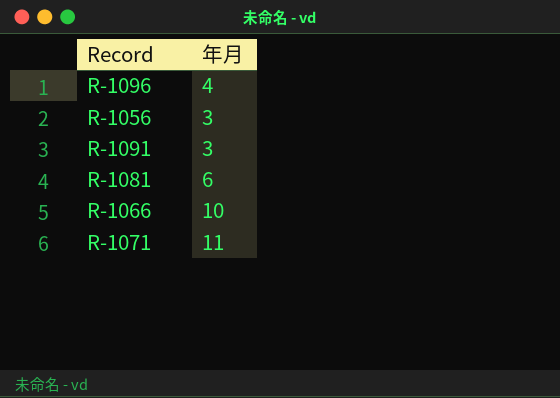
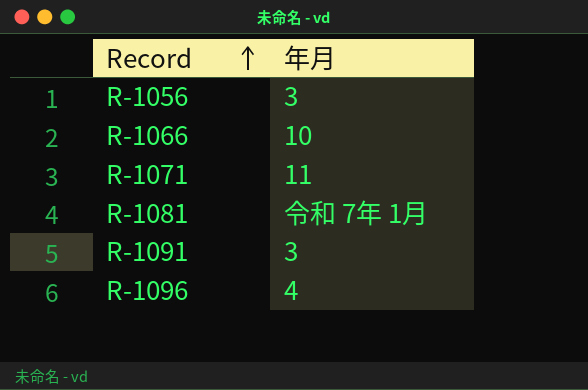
row order: none -> Record ascending
R-1081 | 年月: 6 -> 令和 7年 1月

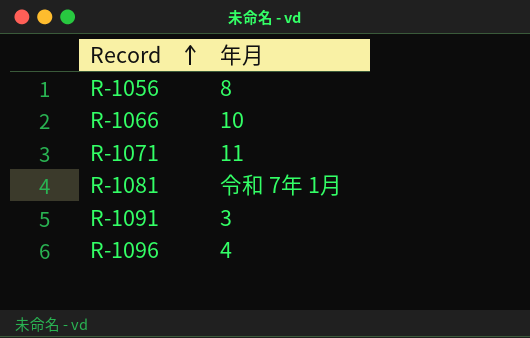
R-1056 | 年月: 3 -> 8

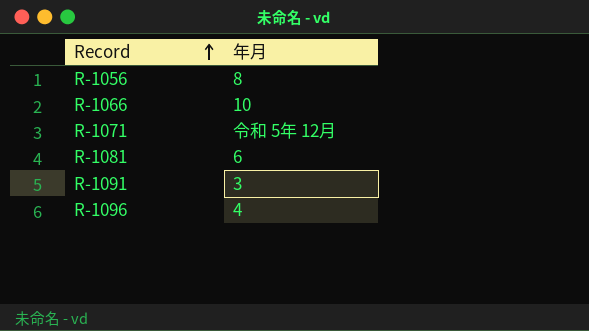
R-1071 | 年月: 11 -> 令和 5年 12月
R-1081 | 年月: 令和 7年 1月 -> 6

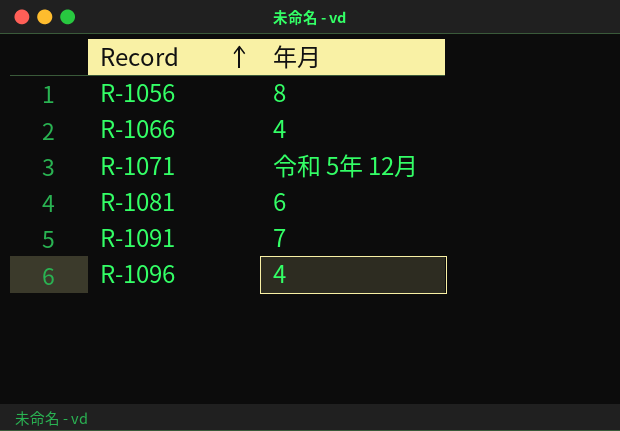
R-1066 | 年月: 10 -> 4
R-1091 | 年月: 3 -> 7

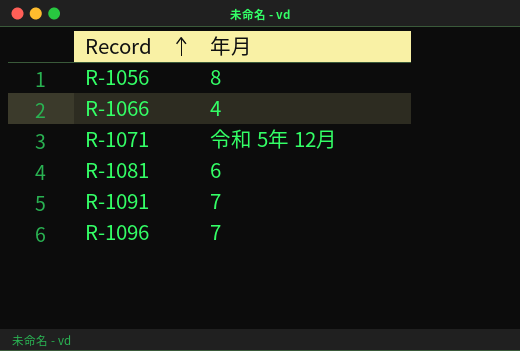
R-1096 | 年月: 4 -> 7

